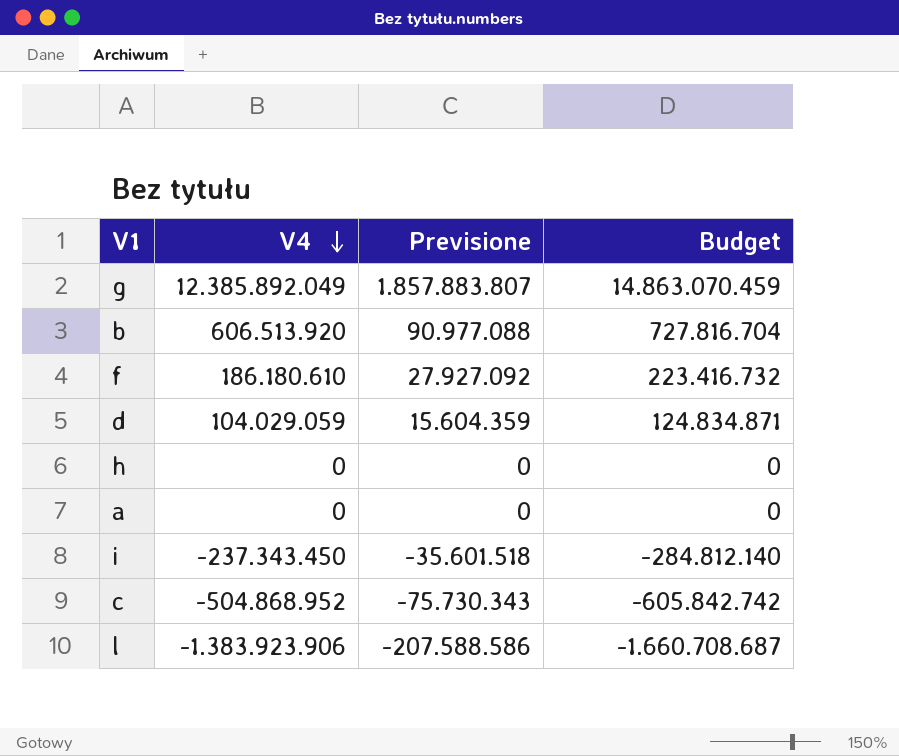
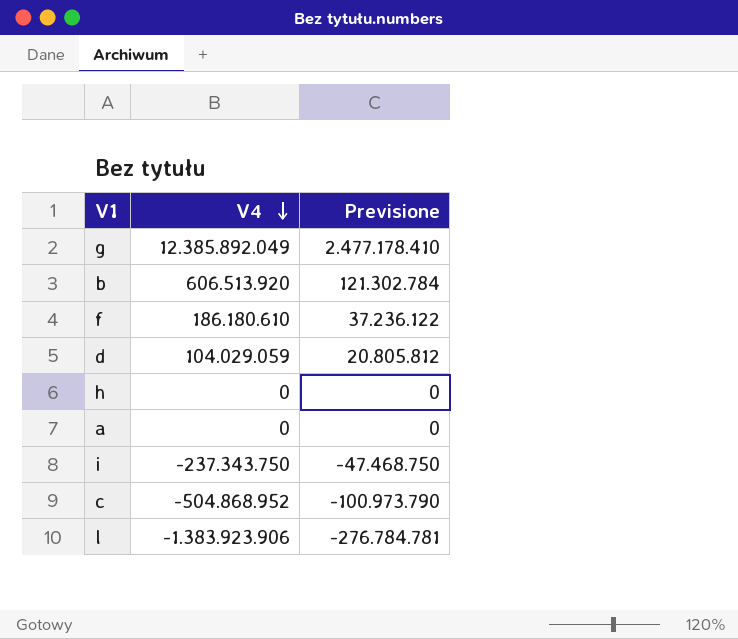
column Budget | formula: [V4] * 1,2 -> none
column Previsione | formula: [V4] * 0,15 -> [V4] * 0,2
i | V4: -237.343.450 -> -237.343.750

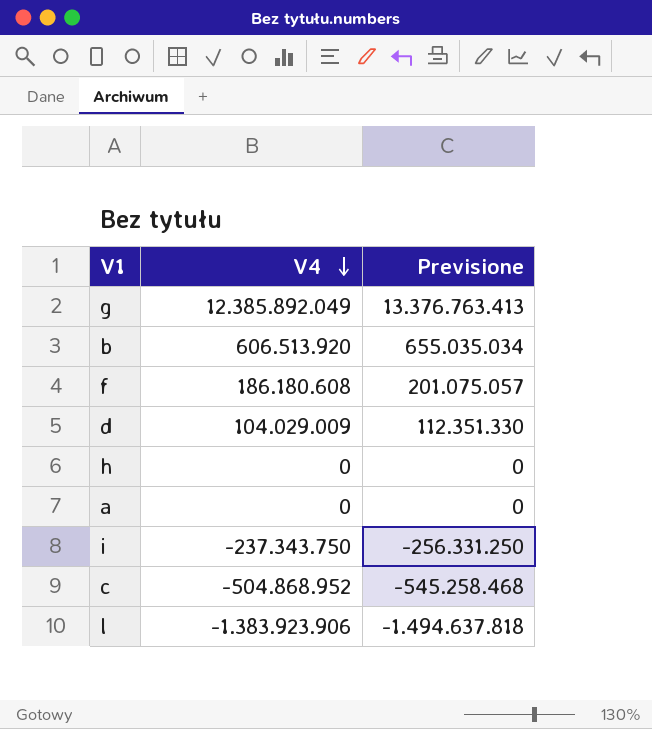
column Previsione | formula: [V4] * 0,2 -> [V4] * 1,08
f | V4: 186.180.610 -> 186.180.608
d | V4: 104.029.059 -> 104.029.009

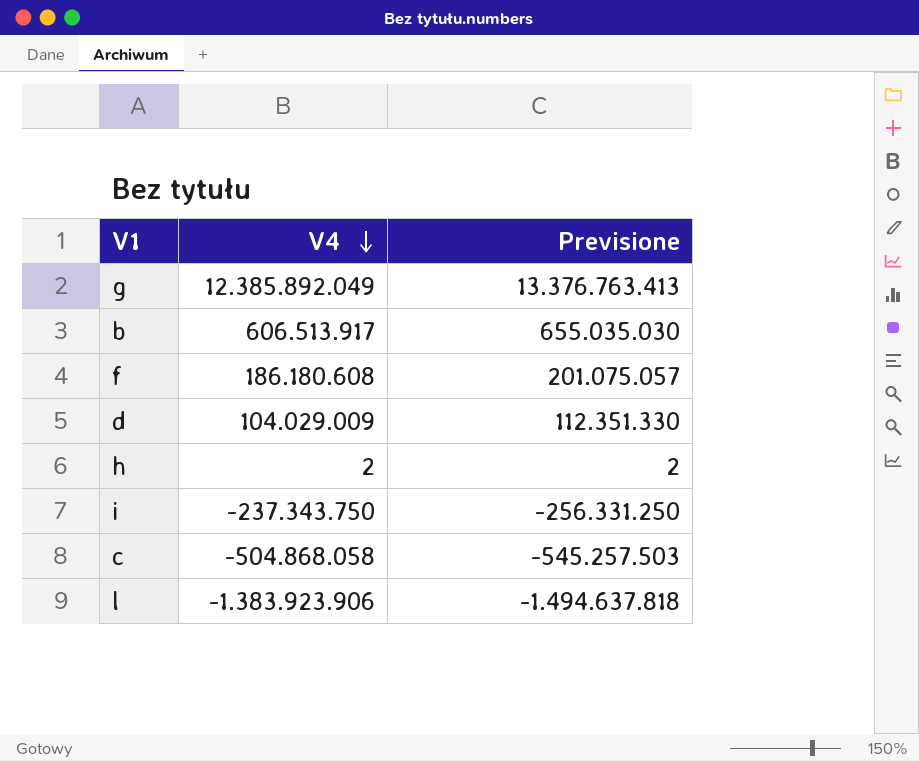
row a: 0 | 0 -> none
b | V4: 606.513.920 -> 606.513.917
b | Previsione: 655.035.034 -> 655.035.030
h | V4: 0 -> 2
h | Previsione: 0 -> 2
c | V4: -504.868.952 -> -504.868.058
c | Previsione: -545.258.468 -> -545.257.503

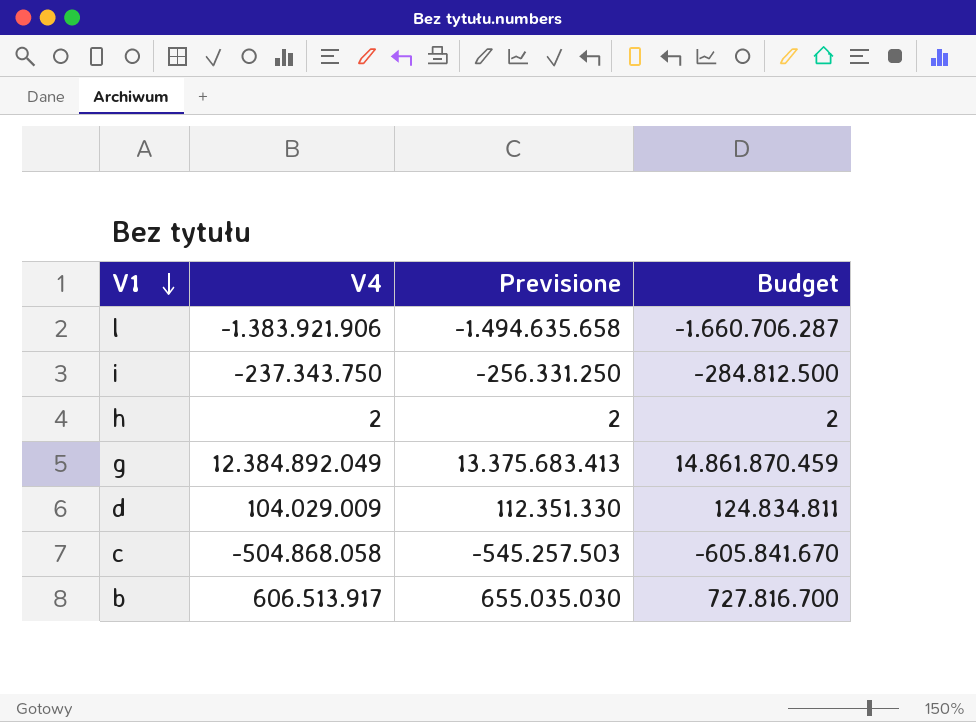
row order: V4 descending -> V1 descending
column Budget | formula: none -> [V4] * 1,2
row f: 186.180.608 | 201.075.057 -> none
l | V4: -1.383.923.906 -> -1.383.921.906
l | Previsione: -1.494.637.818 -> -1.494.635.658
g | V4: 12.385.892.049 -> 12.384.892.049
g | Previsione: 13.376.763.413 -> 13.375.683.413

